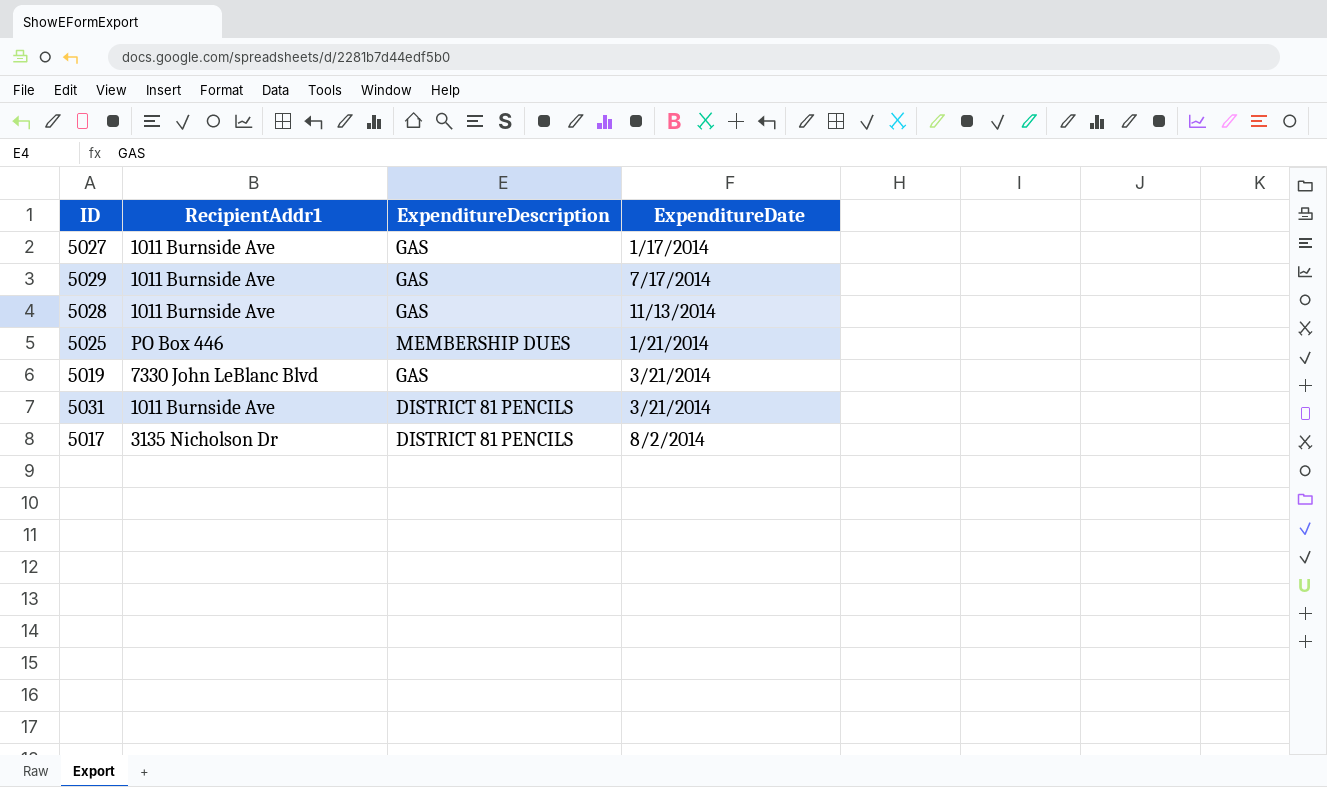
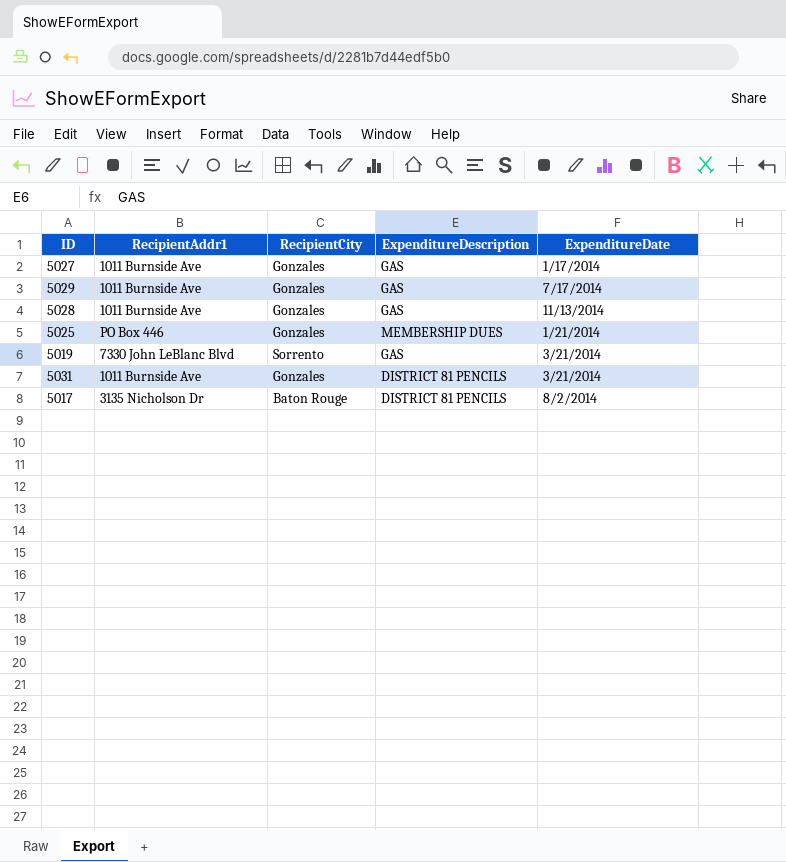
column RecipientCity | position: none -> 3

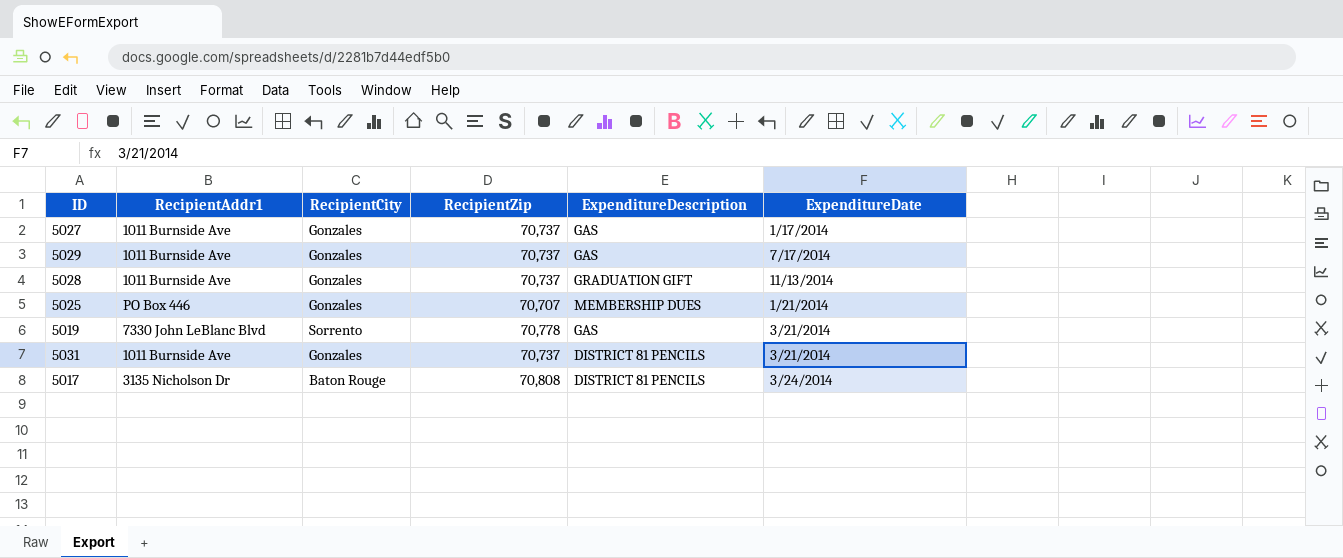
column RecipientZip | position: none -> 4
5028 | ExpenditureDescription: GAS -> GRADUATION GIFT
5017 | ExpenditureDate: 8/2/2014 -> 3/24/2014

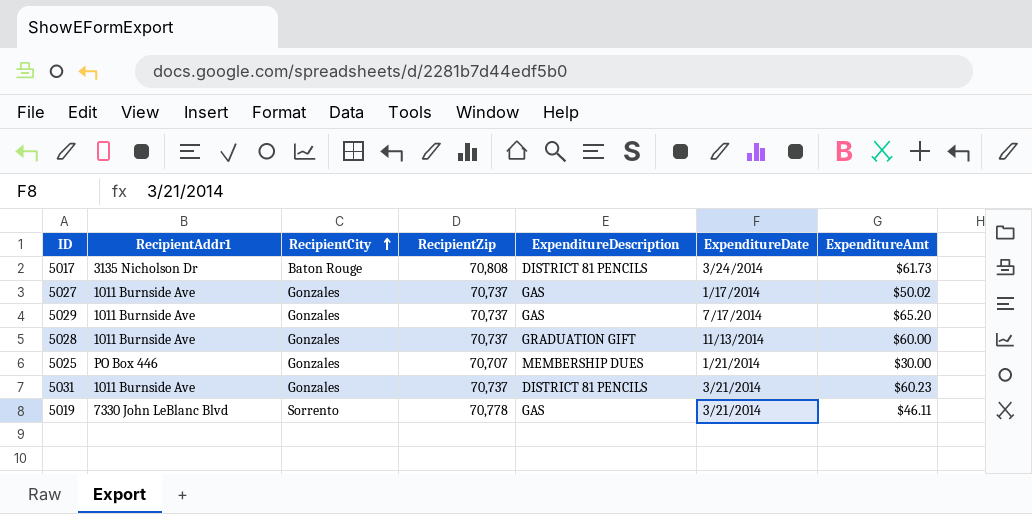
row order: none -> RecipientCity ascending
column ExpenditureAmt | position: none -> 7

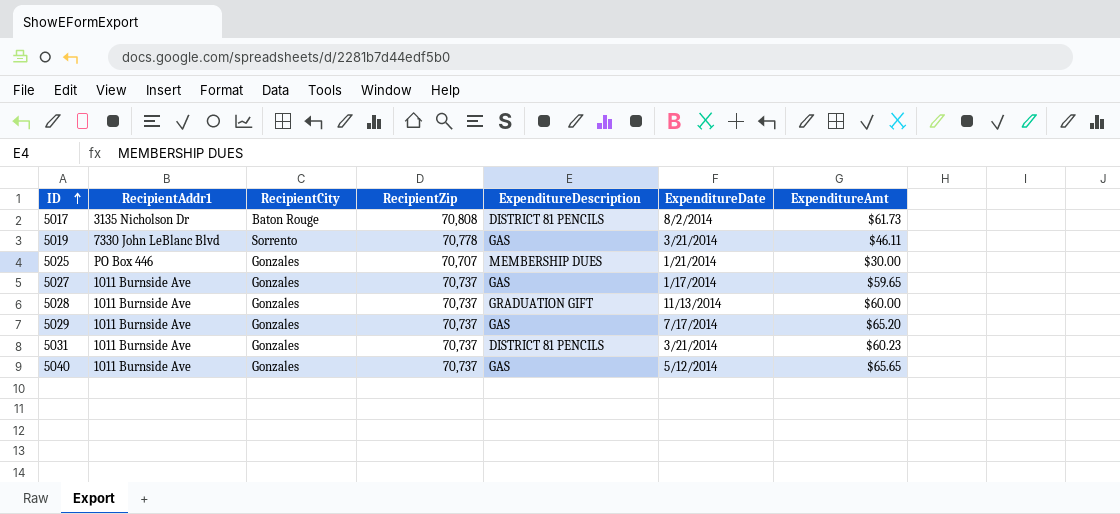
row order: RecipientCity ascending -> ID ascending
5017 | ExpenditureDate: 3/24/2014 -> 8/2/2014
5027 | ExpenditureAmt: $50.02 -> $59.65
row 5040: none -> 1011 Burnside Ave | Gonzales | 70,737 | GAS | 5/12/2014 | $65.65

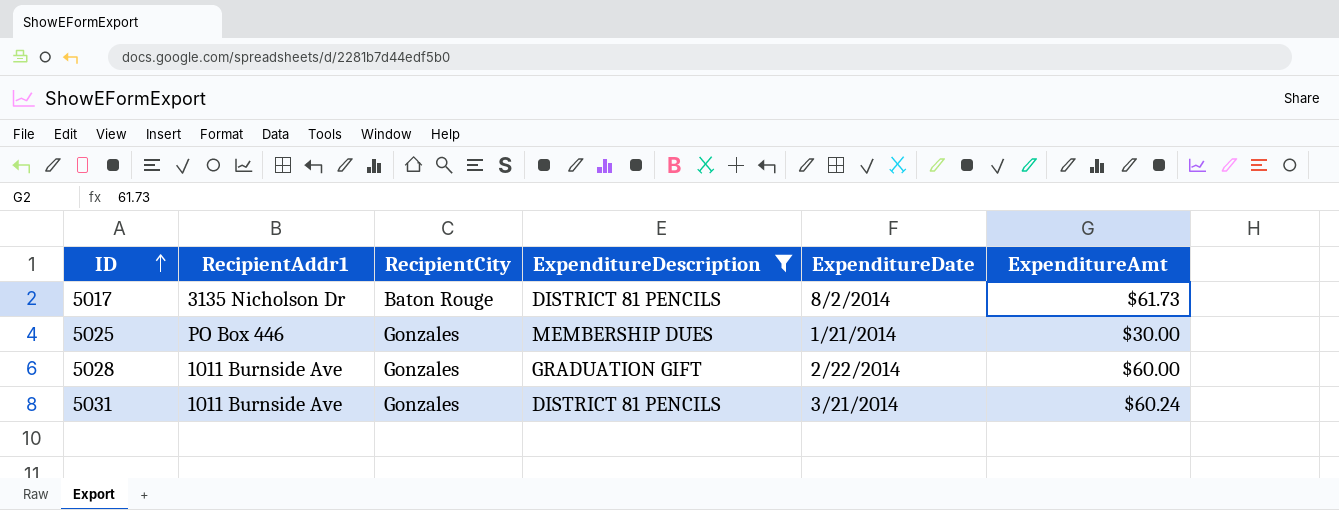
filter: none -> ExpenditureDescription != GAS
column RecipientZip | position: 4 -> none
5028 | ExpenditureDate: 11/13/2014 -> 2/22/2014
5031 | ExpenditureAmt: $60.23 -> $60.24

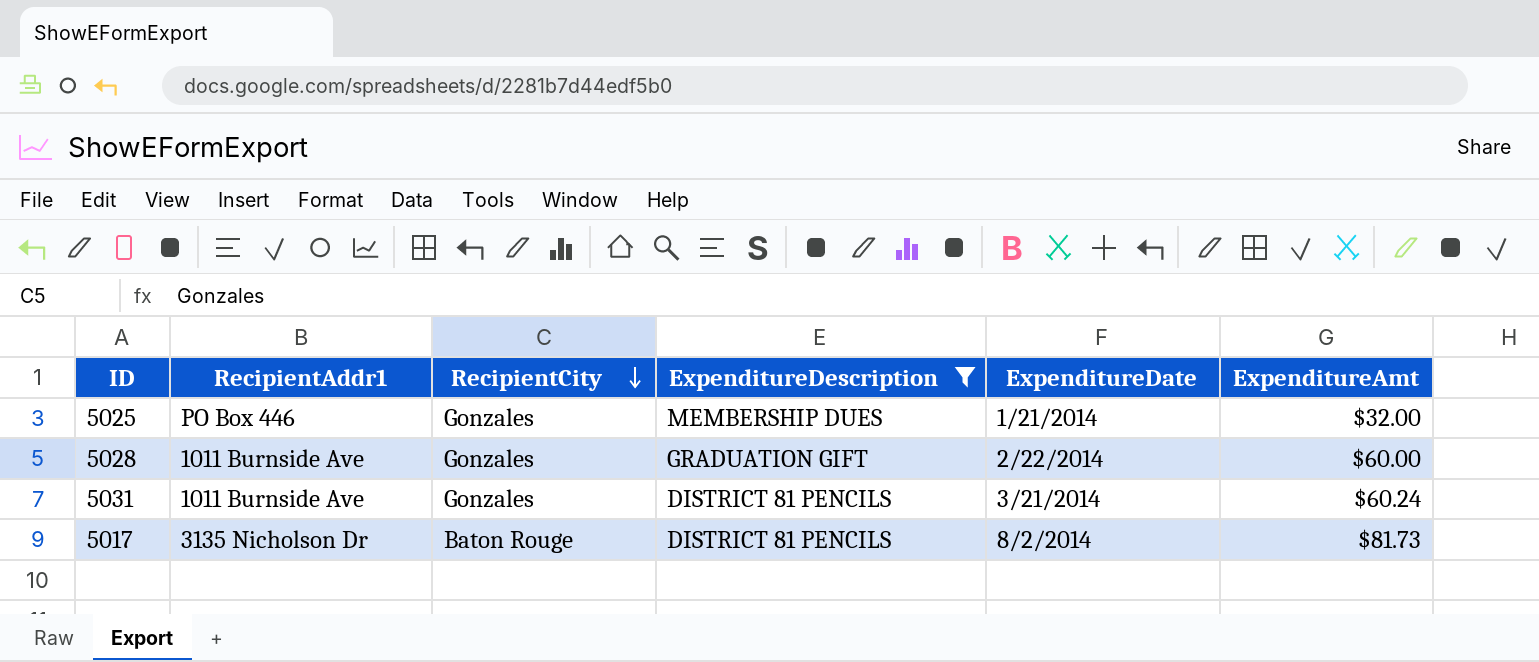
row order: ID ascending -> RecipientCity descending
5025 | ExpenditureAmt: $30.00 -> $32.00
5017 | ExpenditureAmt: $61.73 -> $81.73

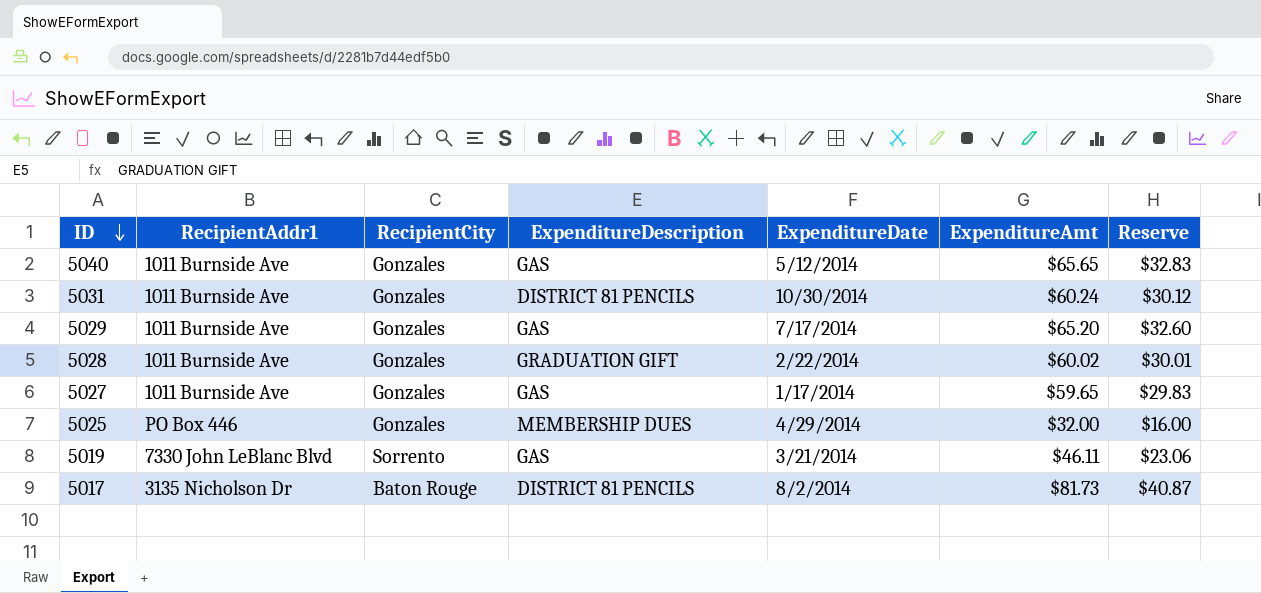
filter: ExpenditureDescription != GAS -> none
row order: RecipientCity descending -> ID descending
column Reserve | formula: none -> [ExpenditureAmt] * 0.5
5031 | ExpenditureDate: 3/21/2014 -> 10/30/2014
5028 | ExpenditureAmt: $60.00 -> $60.02
5025 | ExpenditureDate: 1/21/2014 -> 4/29/2014

